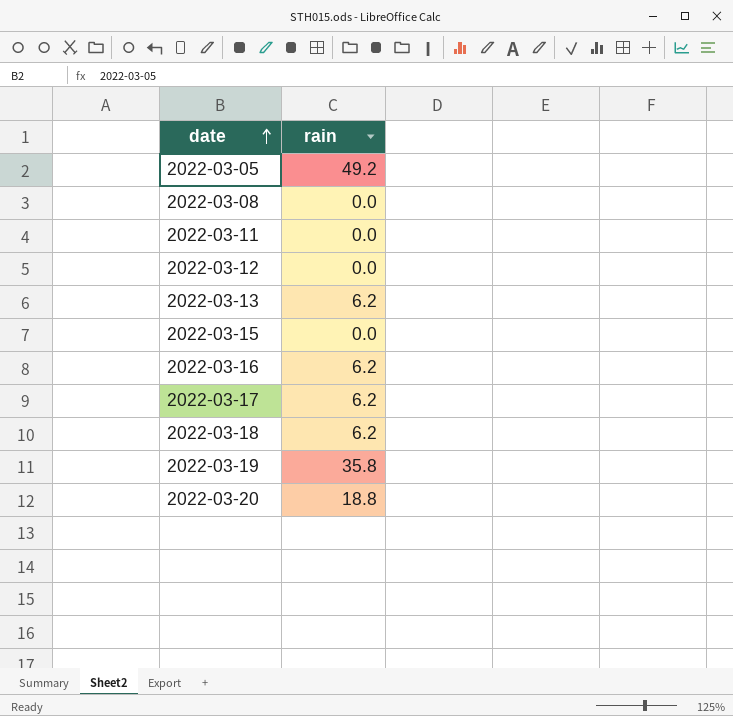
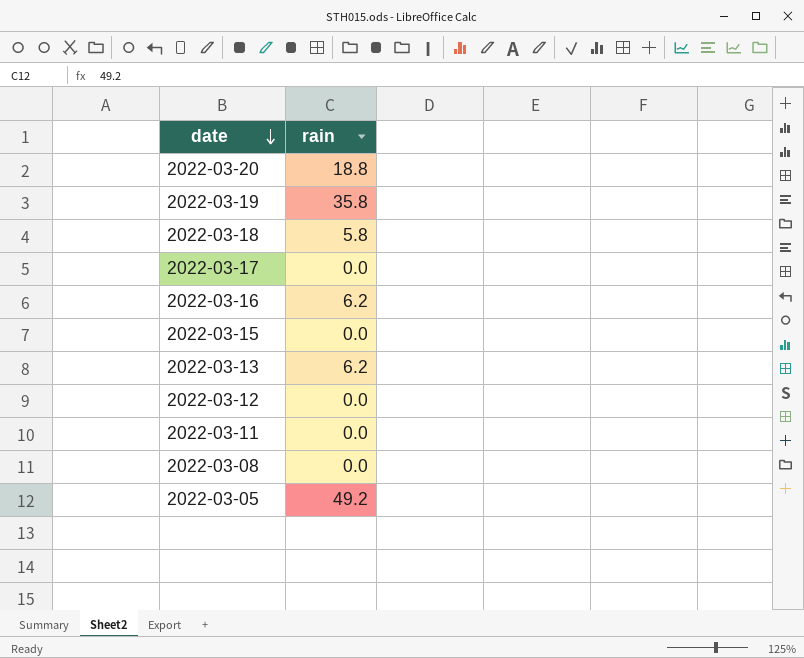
row order: date ascending -> date descending
2022-03-18 | rain: 6.2 -> 5.8
2022-03-17 | rain: 6.2 -> 0.0

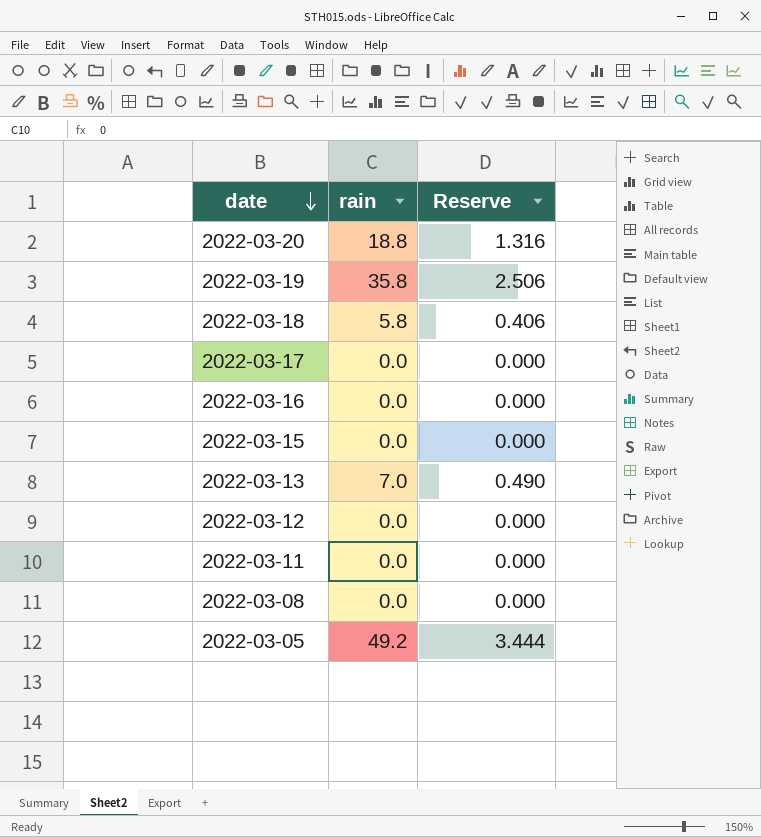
column Reserve | formula: none -> [rain] * 0.07
2022-03-16 | rain: 6.2 -> 0.0
2022-03-13 | rain: 6.2 -> 7.0

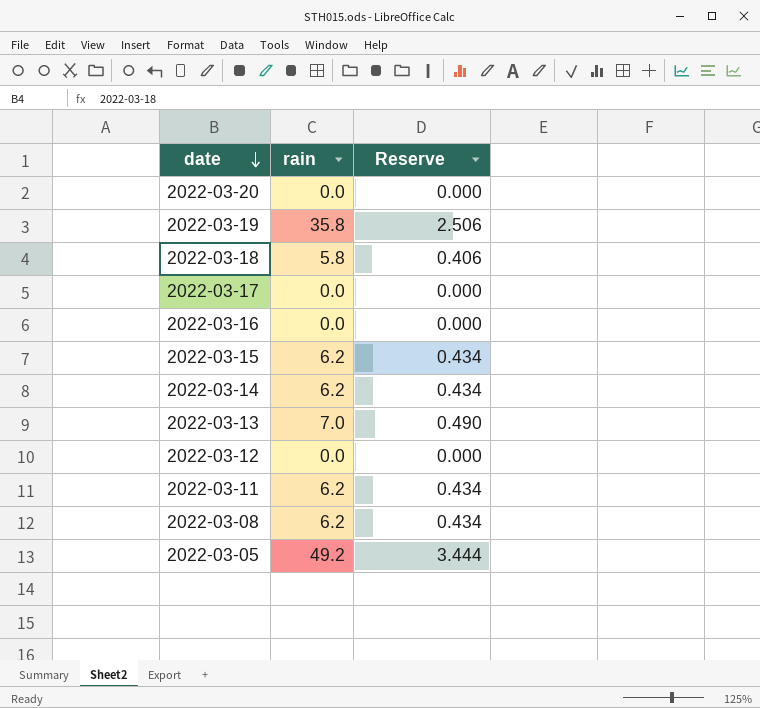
2022-03-20 | rain: 18.8 -> 0.0
2022-03-20 | Reserve: 1.316 -> 0.000
2022-03-15 | rain: 0.0 -> 6.2
2022-03-15 | Reserve: 0.000 -> 0.434
row 2022-03-14: none -> 6.2 | 0.434
2022-03-11 | rain: 0.0 -> 6.2
2022-03-11 | Reserve: 0.000 -> 0.434
2022-03-08 | rain: 0.0 -> 6.2
2022-03-08 | Reserve: 0.000 -> 0.434

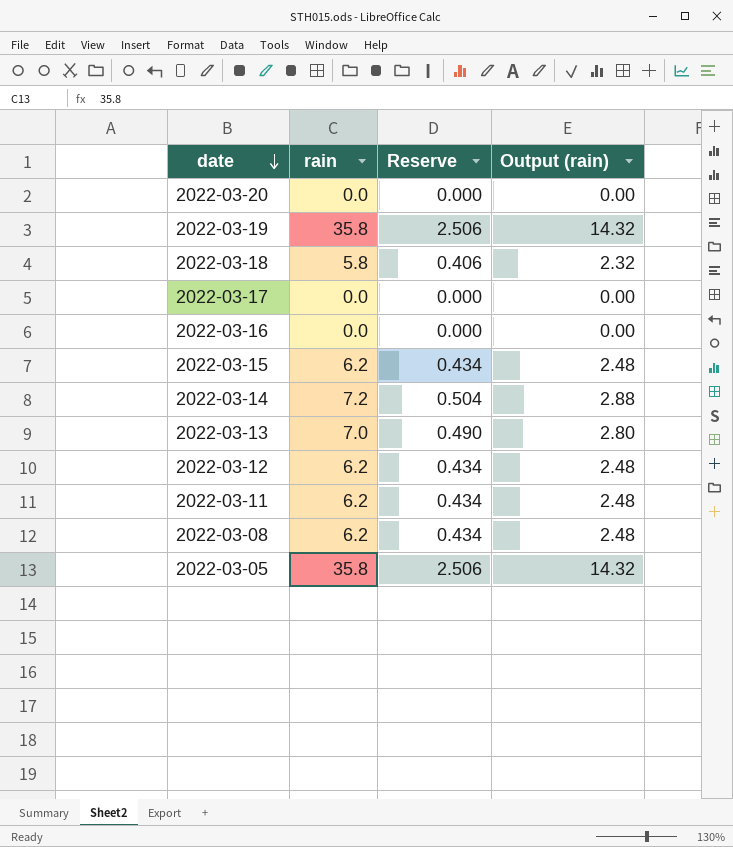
column Output (rain) | formula: none -> [rain] * 0.4
2022-03-14 | rain: 6.2 -> 7.2
2022-03-14 | Reserve: 0.434 -> 0.504
2022-03-12 | rain: 0.0 -> 6.2
2022-03-12 | Reserve: 0.000 -> 0.434
2022-03-05 | rain: 49.2 -> 35.8
2022-03-05 | Reserve: 3.444 -> 2.506

